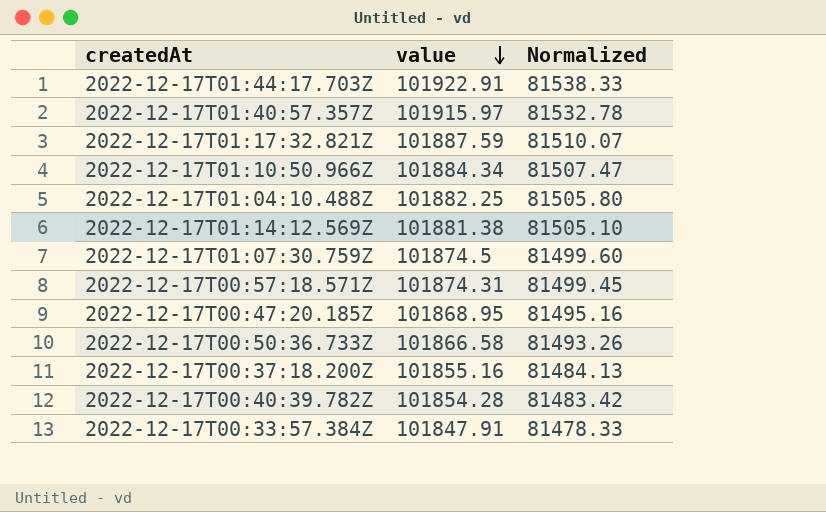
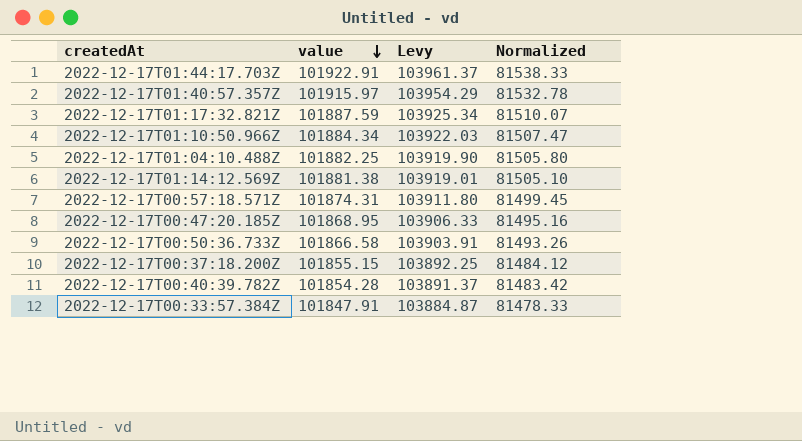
column Levy | formula: none -> [value] * 1.02
row 2022-12-17T01:07:30.759Z: 101874.5 | 81499.60 -> none
2022-12-17T00:37:18.200Z | value: 101855.16 -> 101855.15
2022-12-17T00:37:18.200Z | Normalized: 81484.13 -> 81484.12

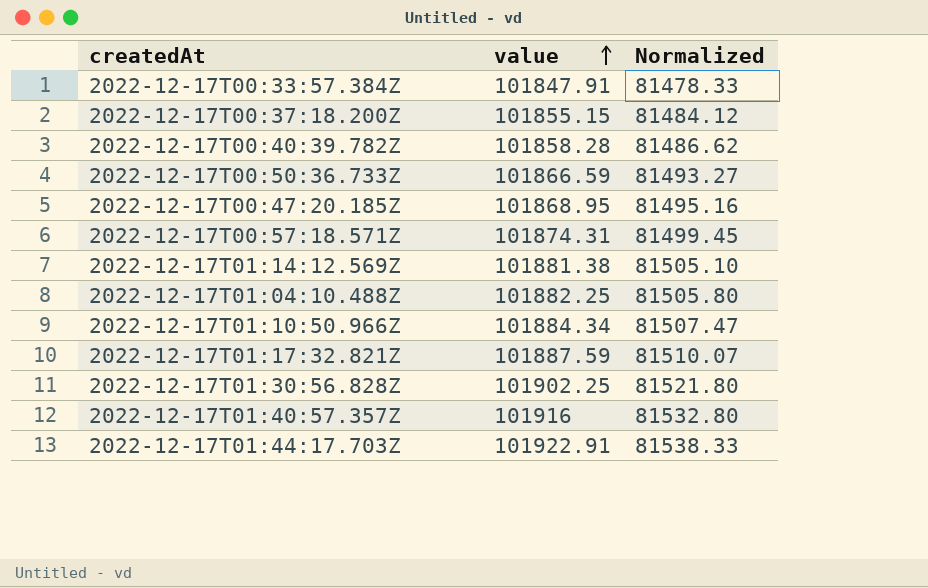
row order: value descending -> value ascending
column Levy | formula: [value] * 1.02 -> none
2022-12-17T00:40:39.782Z | value: 101854.28 -> 101858.28
2022-12-17T00:40:39.782Z | Normalized: 81483.42 -> 81486.62
2022-12-17T00:50:36.733Z | value: 101866.58 -> 101866.59
2022-12-17T00:50:36.733Z | Normalized: 81493.26 -> 81493.27
row 2022-12-17T01:30:56.828Z: none -> 101902.25 | 81521.80
2022-12-17T01:40:57.357Z | value: 101915.97 -> 101916
2022-12-17T01:40:57.357Z | Normalized: 81532.78 -> 81532.80

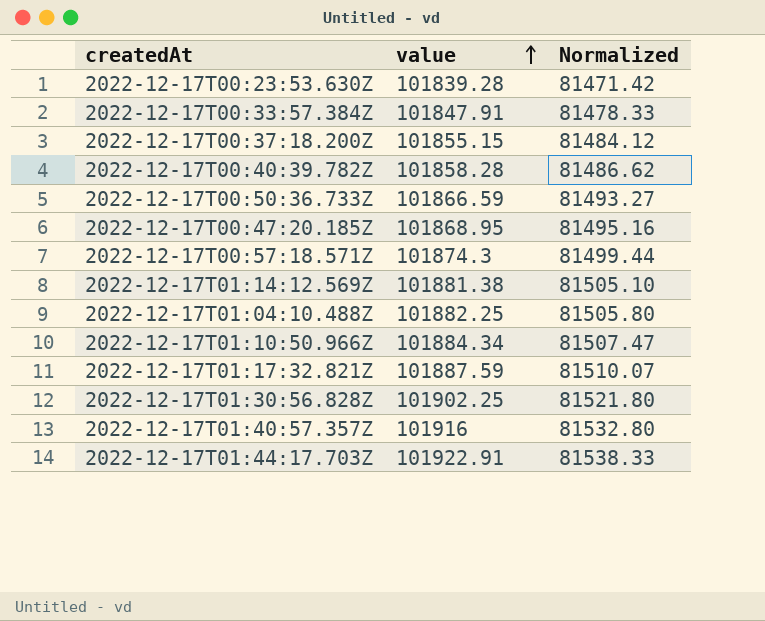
row 2022-12-17T00:23:53.630Z: none -> 101839.28 | 81471.42
2022-12-17T00:57:18.571Z | value: 101874.31 -> 101874.3
2022-12-17T00:57:18.571Z | Normalized: 81499.45 -> 81499.44

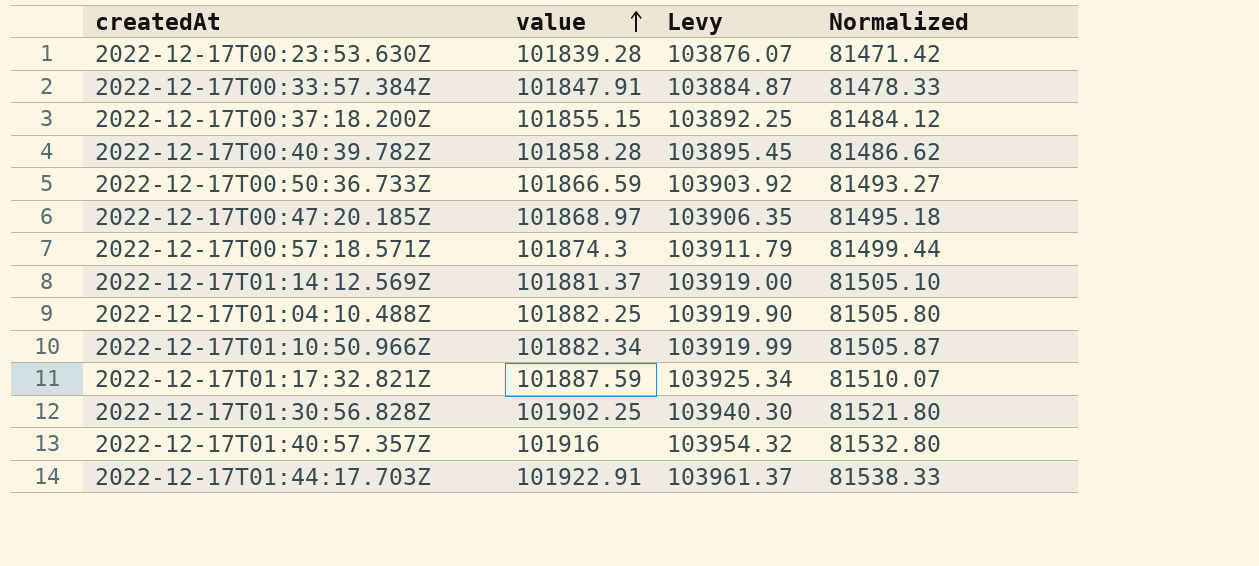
column Levy | formula: none -> [value] * 1.02
2022-12-17T00:47:20.185Z | value: 101868.95 -> 101868.97
2022-12-17T00:47:20.185Z | Normalized: 81495.16 -> 81495.18
2022-12-17T01:14:12.569Z | value: 101881.38 -> 101881.37
2022-12-17T01:10:50.966Z | value: 101884.34 -> 101882.34
2022-12-17T01:10:50.966Z | Normalized: 81507.47 -> 81505.87

